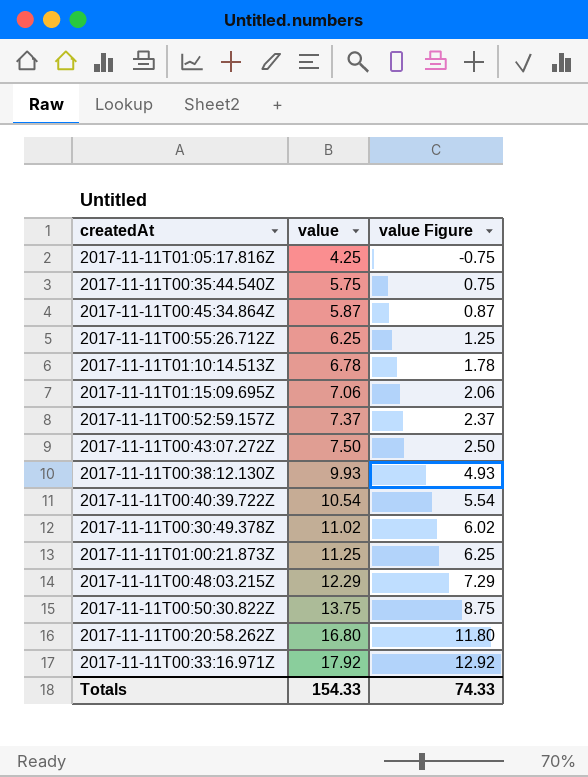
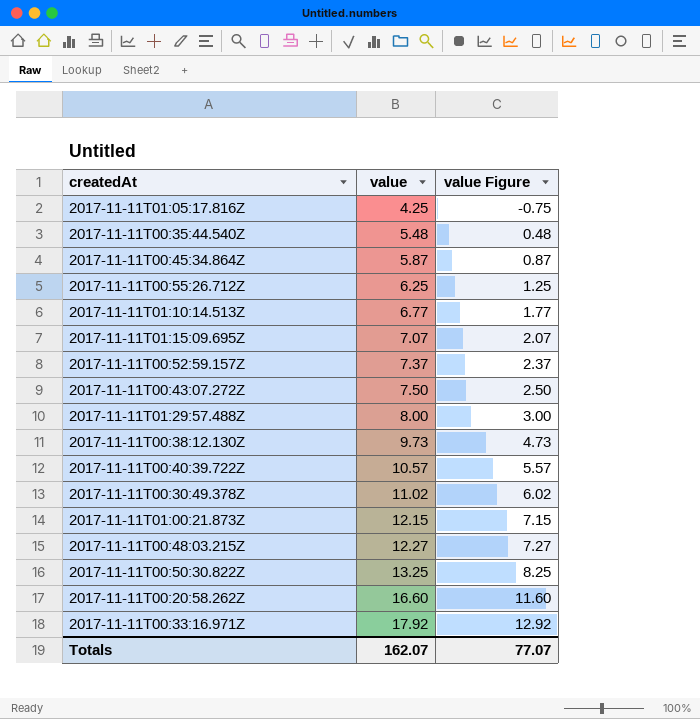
2017-11-11T00:35:44.540Z | value: 5.75 -> 5.48
2017-11-11T00:35:44.540Z | value Figure: 0.75 -> 0.48
2017-11-11T01:10:14.513Z | value: 6.78 -> 6.77
2017-11-11T01:10:14.513Z | value Figure: 1.78 -> 1.77
2017-11-11T01:15:09.695Z | value: 7.06 -> 7.07
2017-11-11T01:15:09.695Z | value Figure: 2.06 -> 2.07
row 2017-11-11T01:29:57.488Z: none -> 8.00 | 3.00
2017-11-11T00:38:12.130Z | value: 9.93 -> 9.73
2017-11-11T00:38:12.130Z | value Figure: 4.93 -> 4.73
2017-11-11T00:40:39.722Z | value: 10.54 -> 10.57
2017-11-11T00:40:39.722Z | value Figure: 5.54 -> 5.57
2017-11-11T01:00:21.873Z | value: 11.25 -> 12.15
2017-11-11T01:00:21.873Z | value Figure: 6.25 -> 7.15
2017-11-11T00:48:03.215Z | value: 12.29 -> 12.27
2017-11-11T00:48:03.215Z | value Figure: 7.29 -> 7.27
2017-11-11T00:50:30.822Z | value: 13.75 -> 13.25
2017-11-11T00:50:30.822Z | value Figure: 8.75 -> 8.25
2017-11-11T00:20:58.262Z | value: 16.80 -> 16.60
2017-11-11T00:20:58.262Z | value Figure: 11.80 -> 11.60
Totals | value: 154.33 -> 162.07
Totals | value Figure: 74.33 -> 77.07

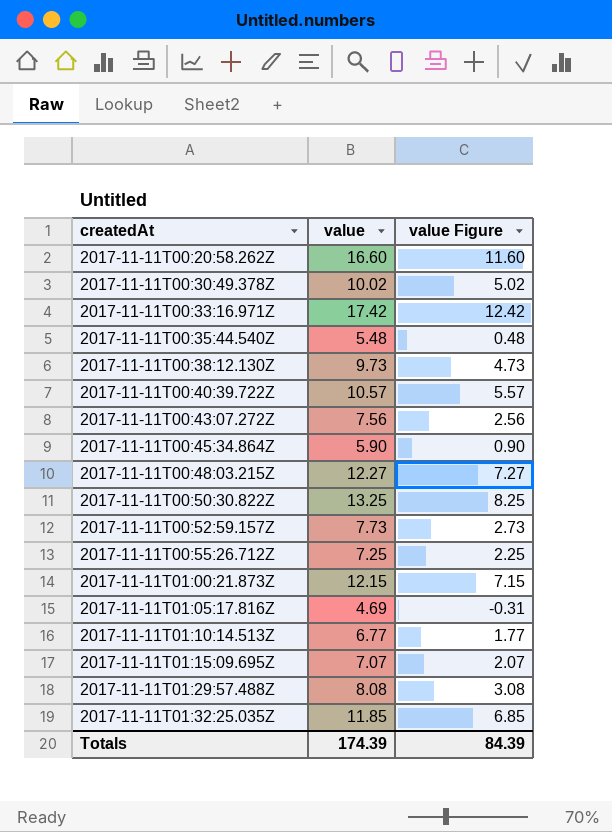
row order: value ascending -> createdAt ascending
2017-11-11T00:30:49.378Z | value: 11.02 -> 10.02
2017-11-11T00:30:49.378Z | value Figure: 6.02 -> 5.02
2017-11-11T00:33:16.971Z | value: 17.92 -> 17.42
2017-11-11T00:33:16.971Z | value Figure: 12.92 -> 12.42
2017-11-11T00:43:07.272Z | value: 7.50 -> 7.56
2017-11-11T00:43:07.272Z | value Figure: 2.50 -> 2.56
2017-11-11T00:45:34.864Z | value: 5.87 -> 5.90
2017-11-11T00:45:34.864Z | value Figure: 0.87 -> 0.90
2017-11-11T00:52:59.157Z | value: 7.37 -> 7.73
2017-11-11T00:52:59.157Z | value Figure: 2.37 -> 2.73
2017-11-11T00:55:26.712Z | value: 6.25 -> 7.25
2017-11-11T00:55:26.712Z | value Figure: 1.25 -> 2.25
2017-11-11T01:05:17.816Z | value: 4.25 -> 4.69
2017-11-11T01:05:17.816Z | value Figure: -0.75 -> -0.31
2017-11-11T01:29:57.488Z | value: 8.00 -> 8.08
2017-11-11T01:29:57.488Z | value Figure: 3.00 -> 3.08
row 2017-11-11T01:32:25.035Z: none -> 11.85 | 6.85
Totals | value: 162.07 -> 174.39
Totals | value Figure: 77.07 -> 84.39

